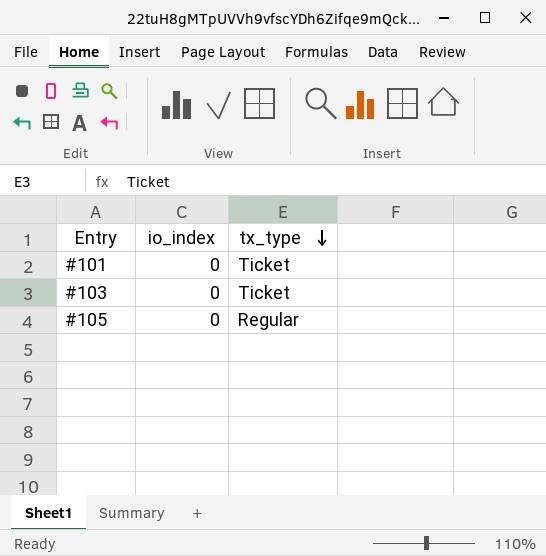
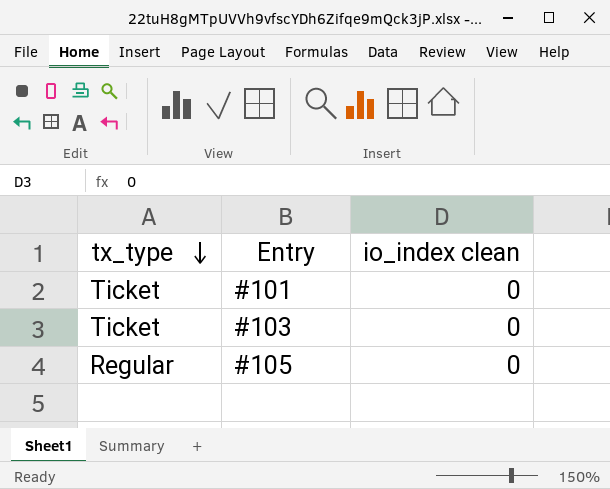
column tx_type | position: 3 -> 1
column name: io_index -> io_index clean

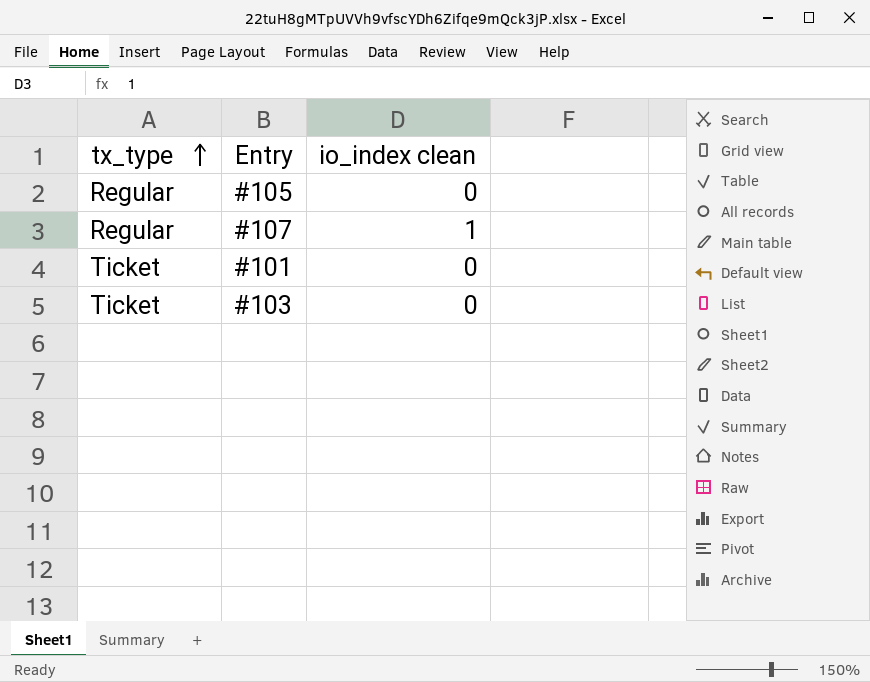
row order: tx_type descending -> tx_type ascending
row #107: none -> Regular | 1

